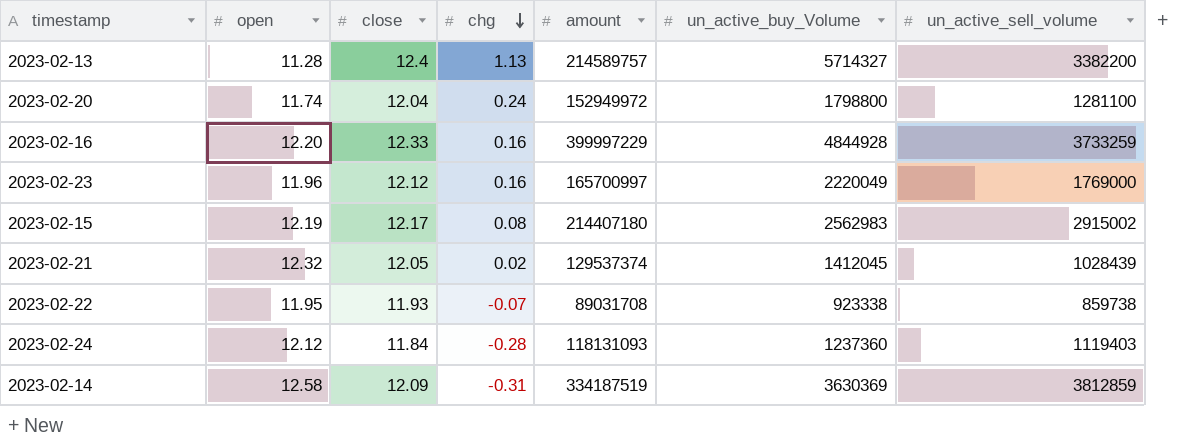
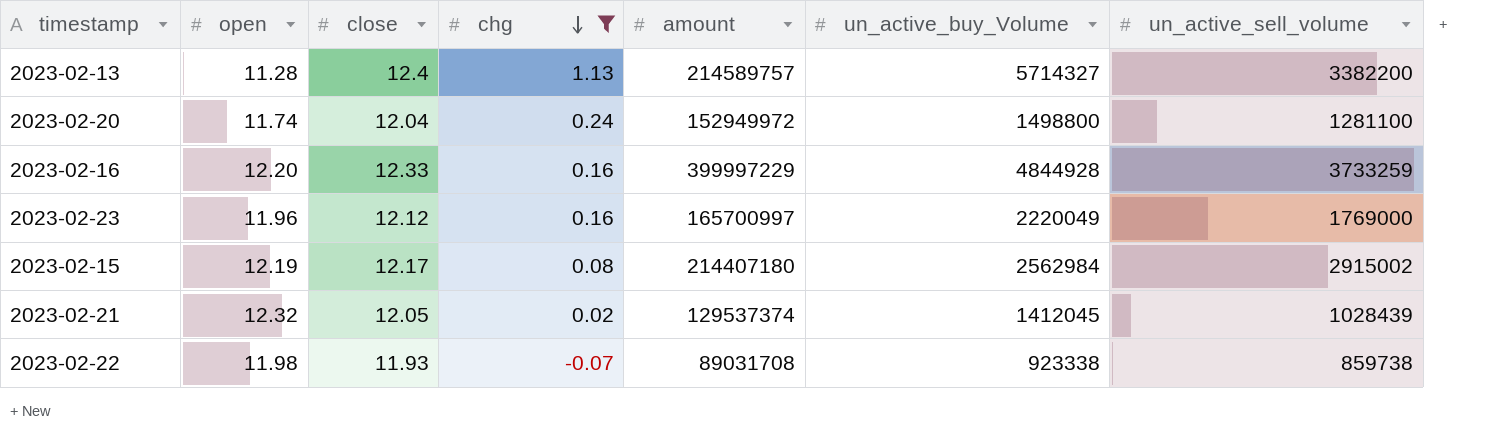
filter: none -> chg >= -0.07
2023-02-20 | un_active_buy_Volume: 1798800 -> 1498800
2023-02-15 | un_active_buy_Volume: 2562983 -> 2562984
2023-02-22 | open: 11.95 -> 11.98

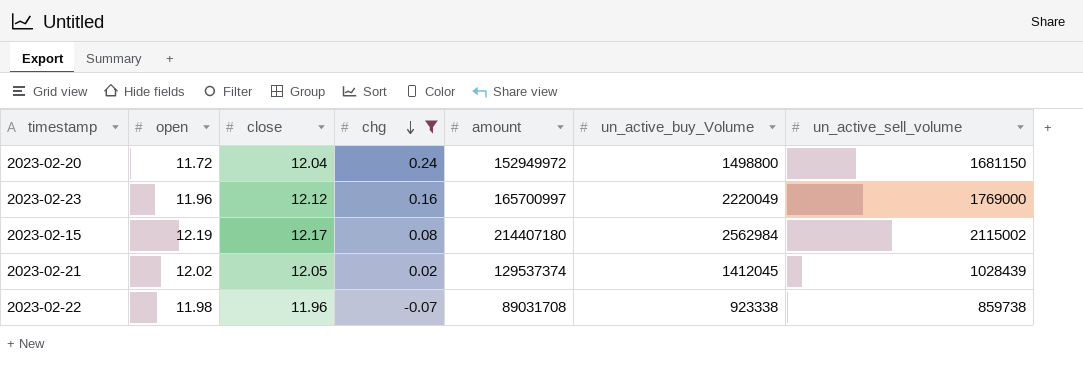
row 2023-02-13: 11.28 | 12.4 | 1.13 | 214589757 | 5714327 | 3382200 -> none
row 2023-02-16: 12.20 | 12.33 | 0.16 | 399997229 | 4844928 | 3733259 -> none
2023-02-20 | open: 11.74 -> 11.72
2023-02-20 | un_active_sell_volume: 1281100 -> 1681150
2023-02-15 | un_active_sell_volume: 2915002 -> 2115002
2023-02-21 | open: 12.32 -> 12.02
2023-02-22 | close: 11.93 -> 11.96

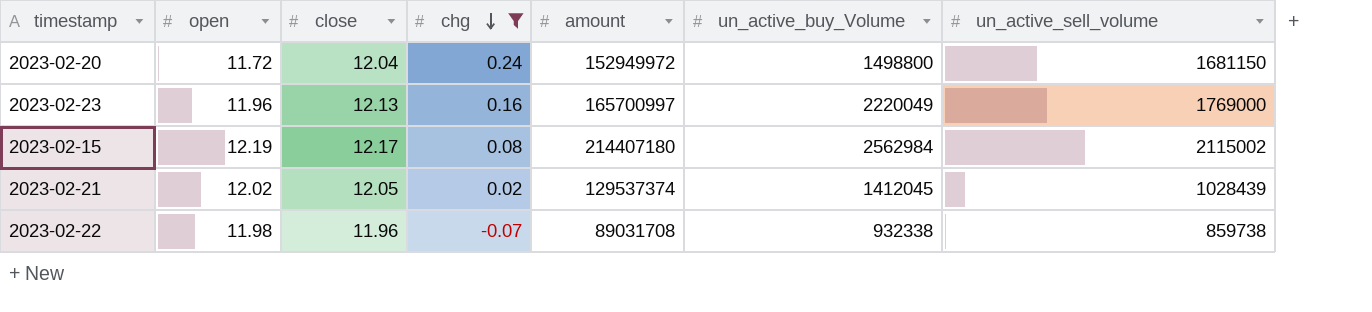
2023-02-23 | close: 12.12 -> 12.13
2023-02-22 | un_active_buy_Volume: 923338 -> 932338

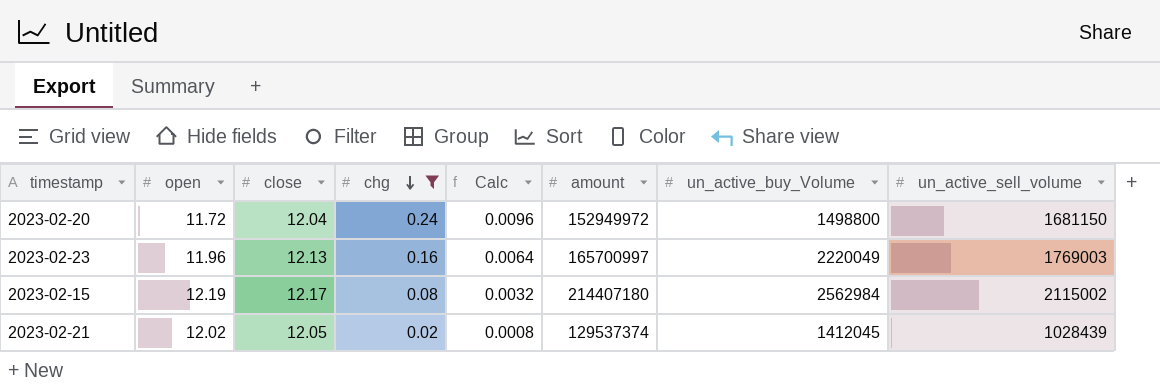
column Calc | formula: none -> [chg] * 0.04
row 2023-02-22: 11.98 | 11.96 | -0.07 | 89031708 | 932338 | 859738 -> none
2023-02-23 | un_active_sell_volume: 1769000 -> 1769003

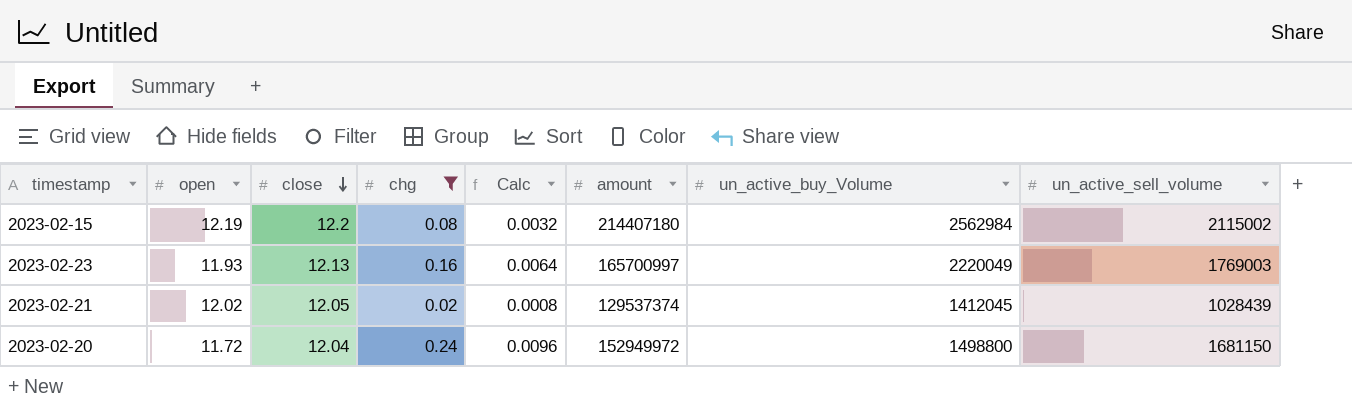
row order: chg descending -> close descending
2023-02-15 | close: 12.17 -> 12.2
2023-02-23 | open: 11.96 -> 11.93

